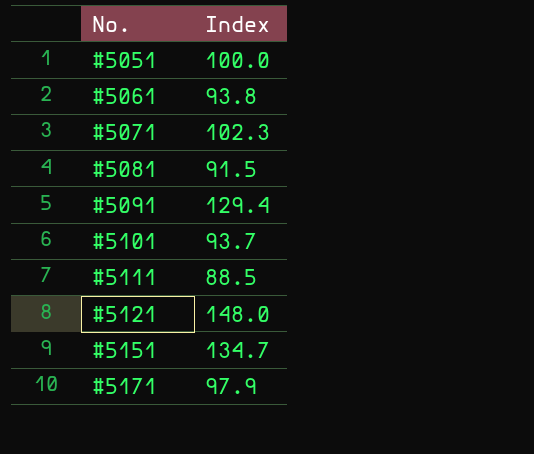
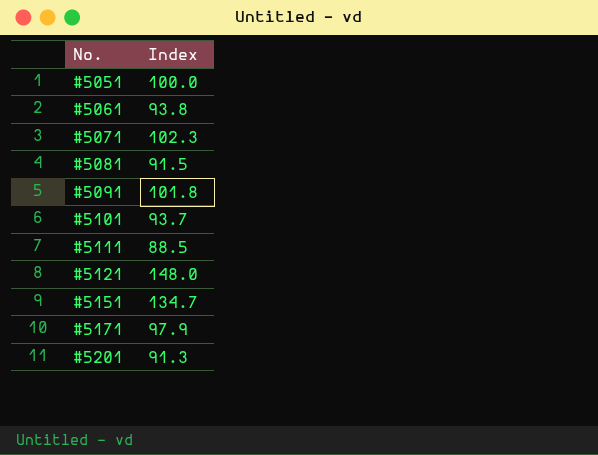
#5091 | Index: 129.4 -> 101.8
row #5201: none -> 91.3

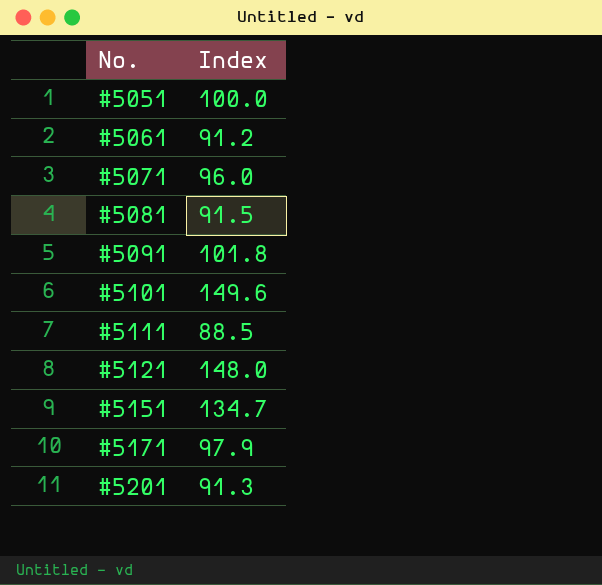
#5061 | Index: 93.8 -> 91.2
#5071 | Index: 102.3 -> 96.0
#5101 | Index: 93.7 -> 149.6

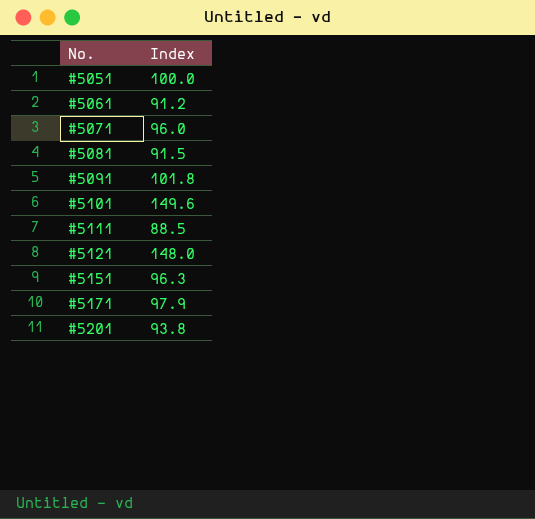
#5151 | Index: 134.7 -> 96.3
#5201 | Index: 91.3 -> 93.8

